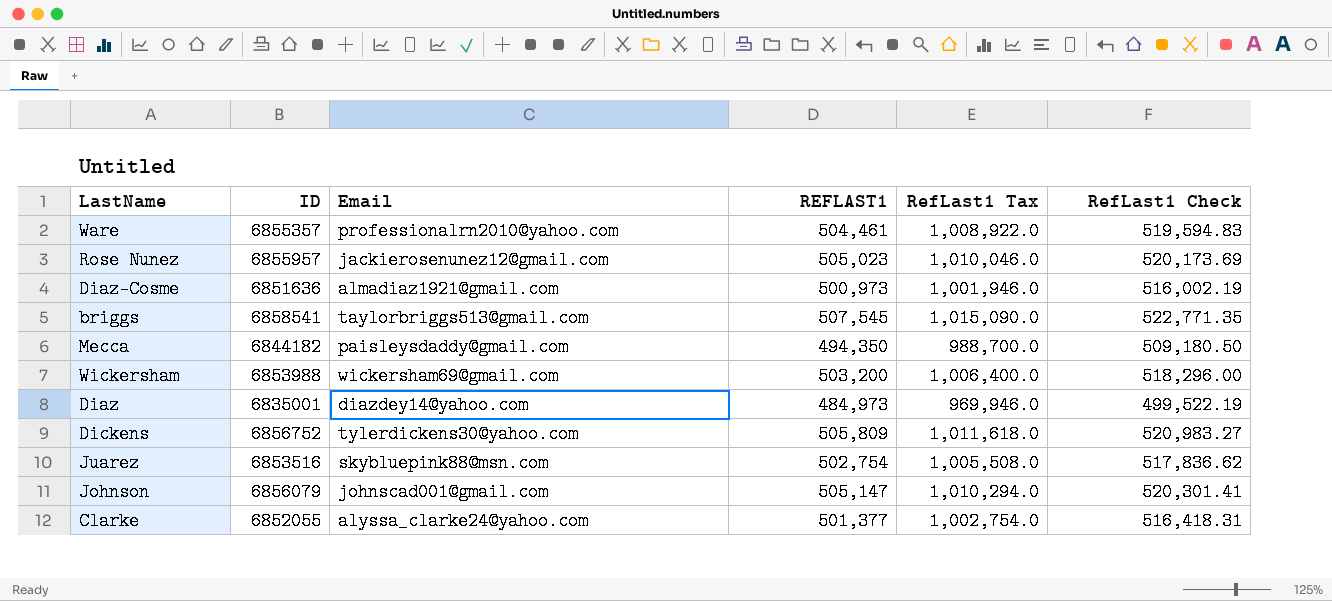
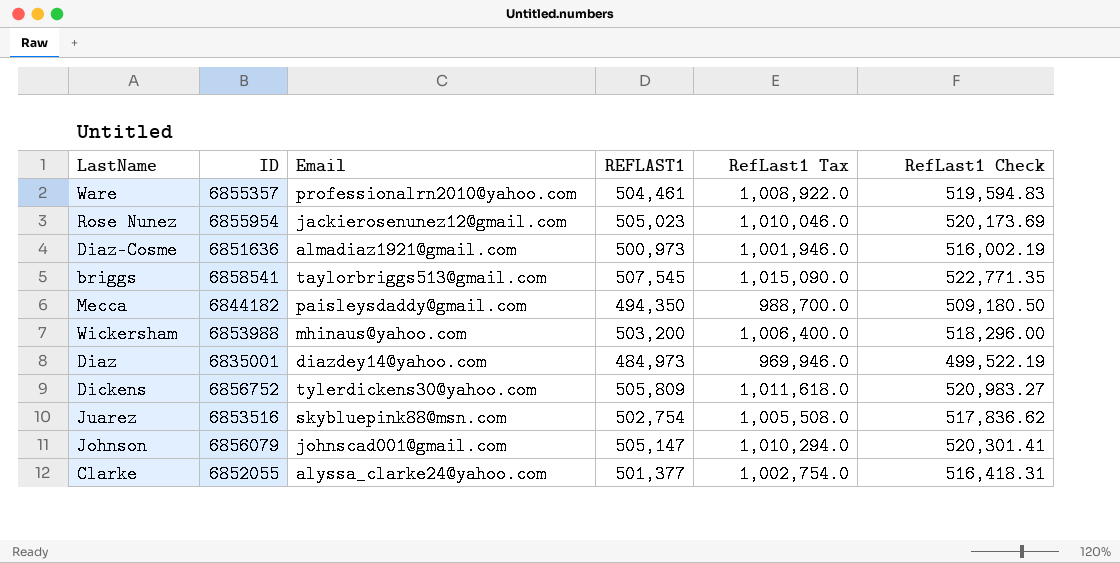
Rose Nunez | ID: 6855957 -> 6855954
Wickersham | Email: wickersham69@gmail.com -> mhinaus@yahoo.com

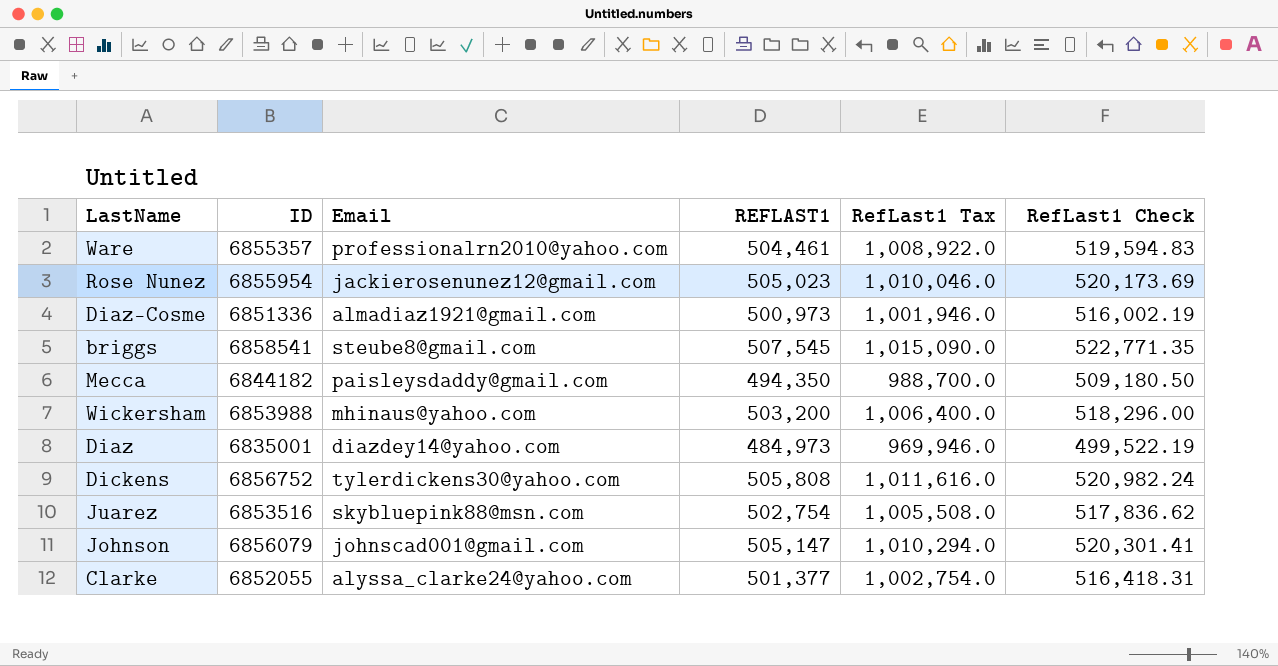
Diaz-Cosme | ID: 6851636 -> 6851336
briggs | Email: taylorbriggs513@gmail.com -> steube8@gmail.com
Dickens | REFLAST1: 505,809 -> 505,808
Dickens | RefLast1 Tax: 1,011,618.0 -> 1,011,616.0
Dickens | RefLast1 Check: 520,983.27 -> 520,982.24

